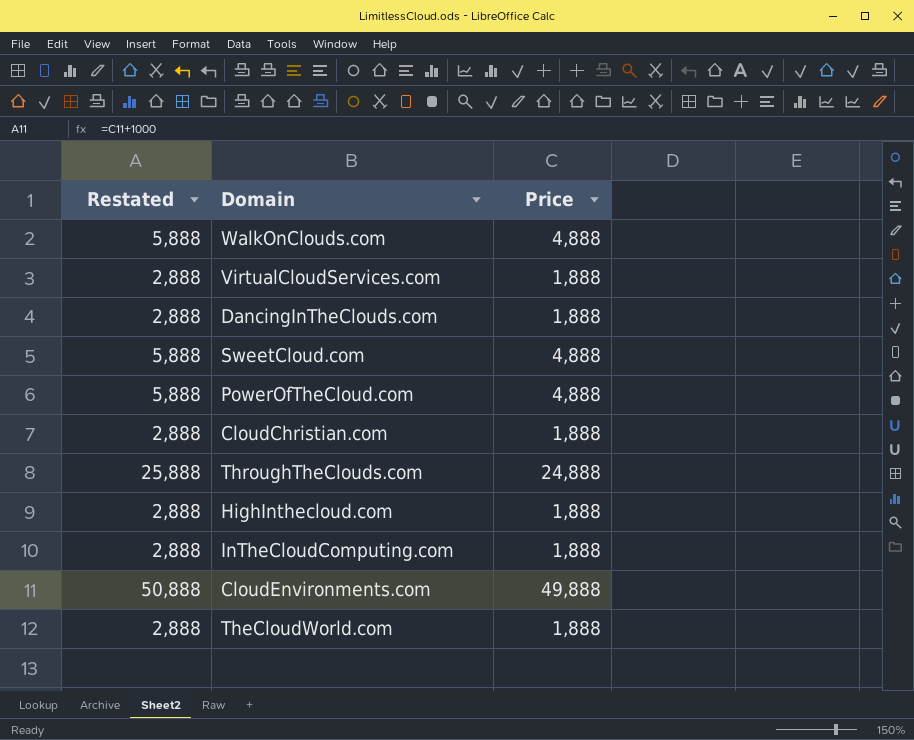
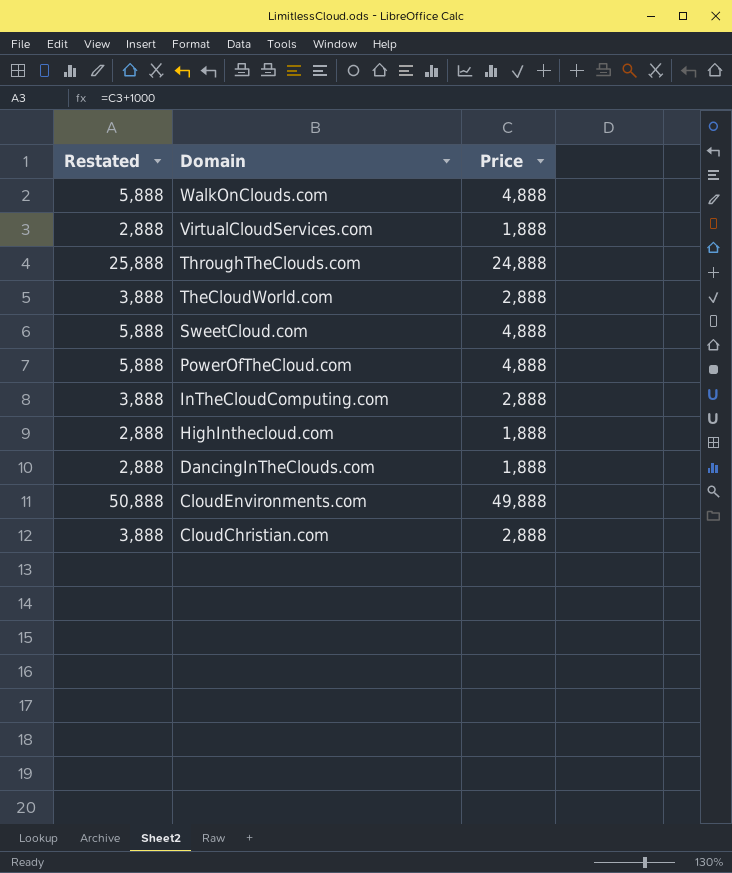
row order: none -> Domain descending
TheCloudWorld.com | Restated: 2,888 -> 3,888
TheCloudWorld.com | Price: 1,888 -> 2,888
InTheCloudComputing.com | Restated: 2,888 -> 3,888
InTheCloudComputing.com | Price: 1,888 -> 2,888
CloudChristian.com | Restated: 2,888 -> 3,888
CloudChristian.com | Price: 1,888 -> 2,888

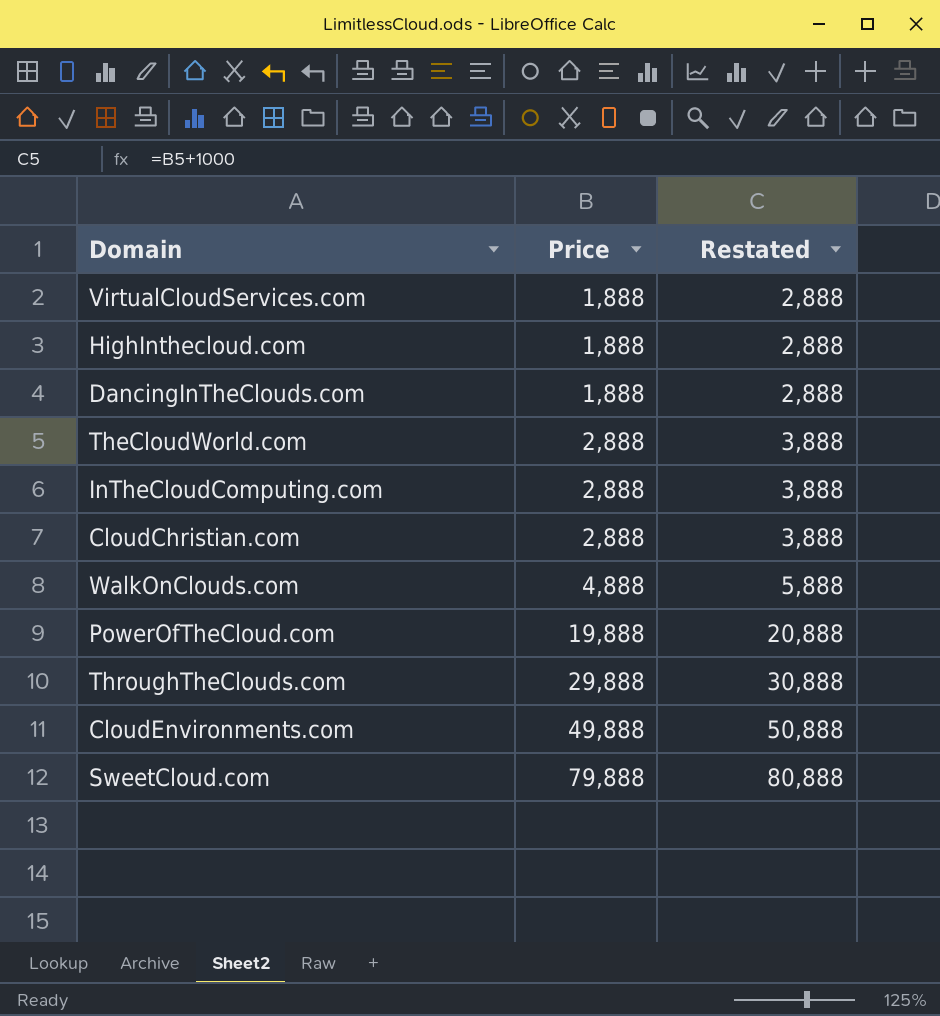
row order: Domain descending -> Price ascending
column Restated | position: 1 -> 3
PowerOfTheCloud.com | Price: 4,888 -> 19,888
PowerOfTheCloud.com | Restated: 5,888 -> 20,888
ThroughTheClouds.com | Price: 24,888 -> 29,888
ThroughTheClouds.com | Restated: 25,888 -> 30,888
SweetCloud.com | Price: 4,888 -> 79,888
SweetCloud.com | Restated: 5,888 -> 80,888

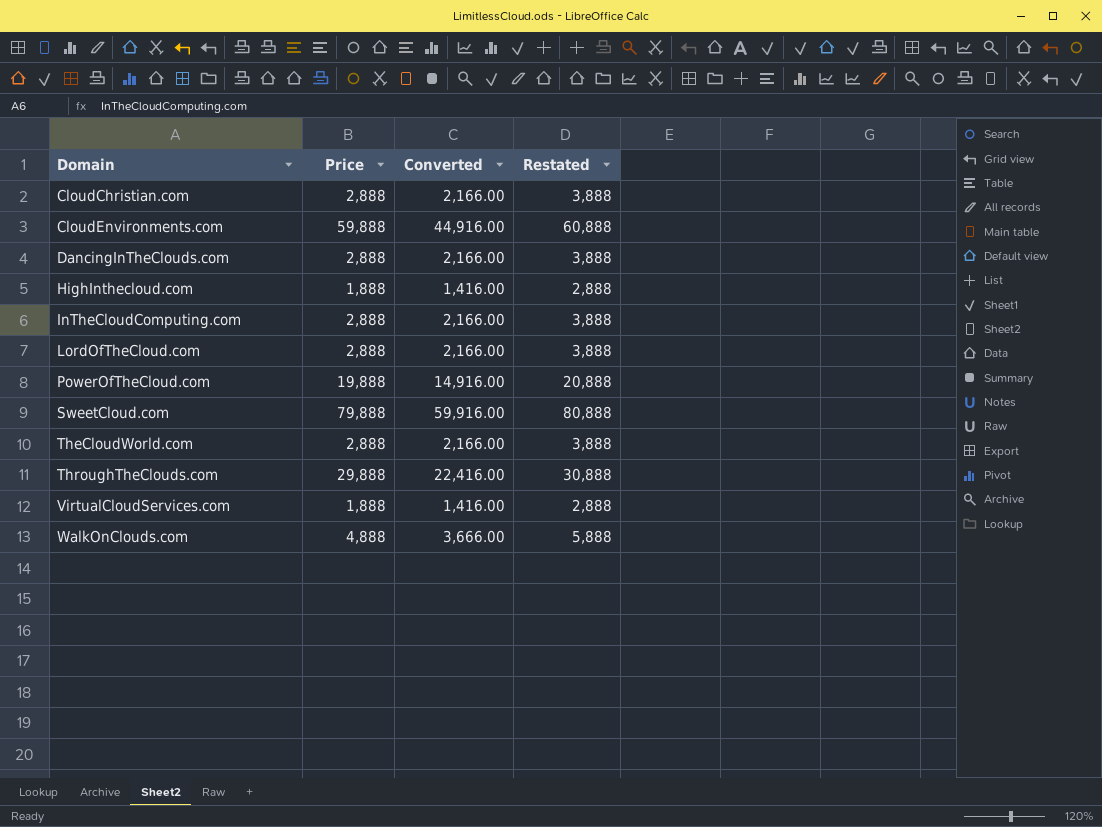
row order: Price ascending -> Domain ascending
column Converted | formula: none -> [Price] * 0.75
CloudEnvironments.com | Price: 49,888 -> 59,888
CloudEnvironments.com | Restated: 50,888 -> 60,888
DancingInTheClouds.com | Price: 1,888 -> 2,888
DancingInTheClouds.com | Restated: 2,888 -> 3,888
row LordOfTheCloud.com: none -> 2,888 | 2,166.00 | 3,888

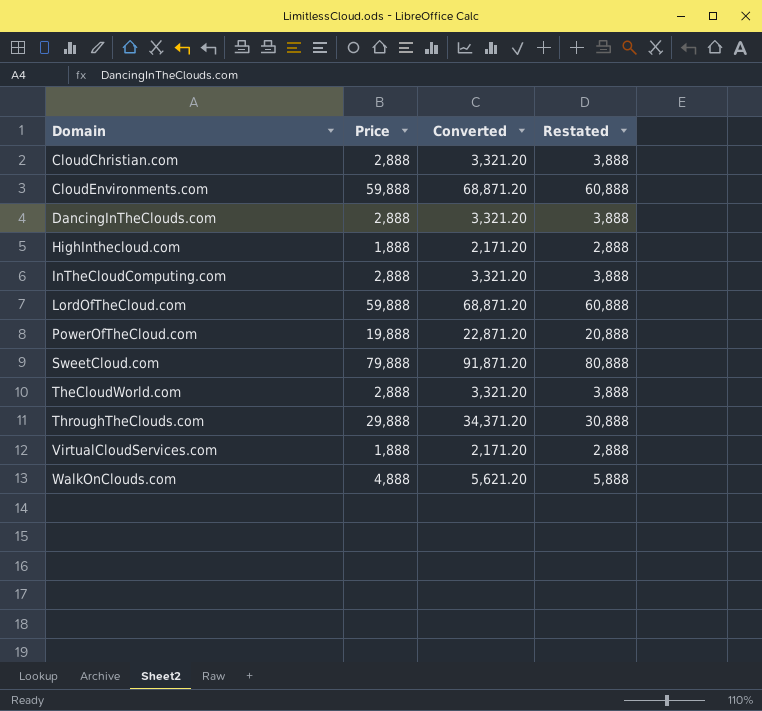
column Converted | formula: [Price] * 0.75 -> [Price] * 1.15
LordOfTheCloud.com | Price: 2,888 -> 59,888
LordOfTheCloud.com | Restated: 3,888 -> 60,888

